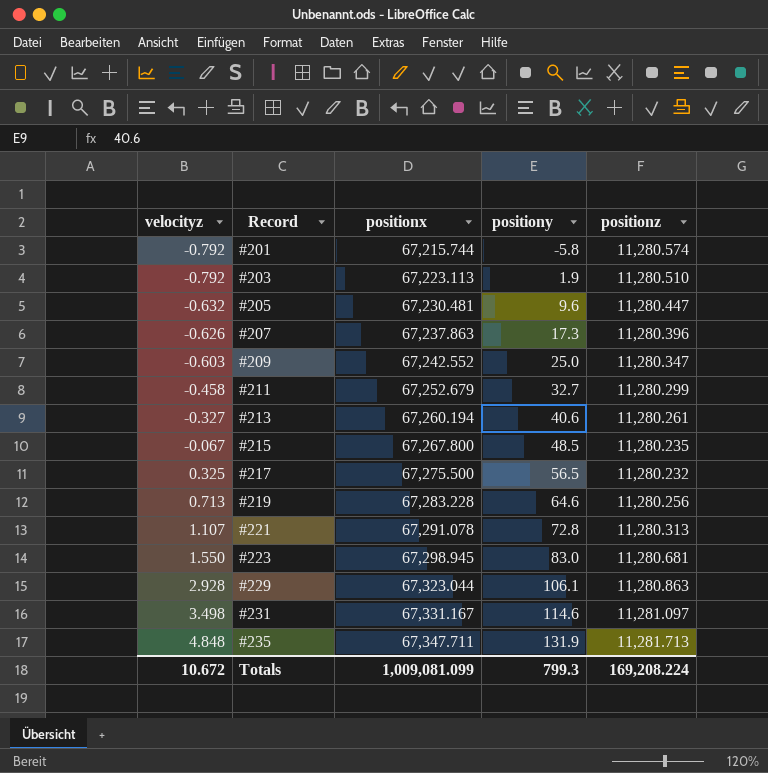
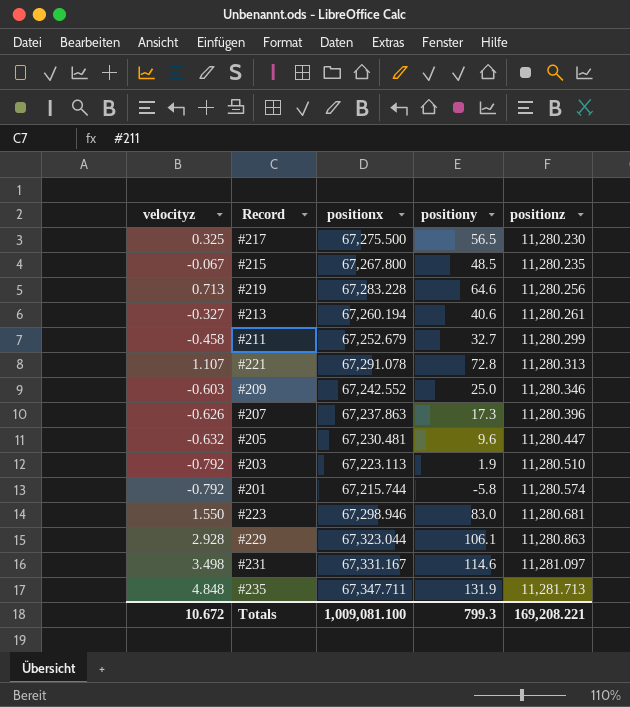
row order: velocityz ascending -> positionz ascending
#217 | positionz: 11,280.232 -> 11,280.230
#209 | positionz: 11,280.347 -> 11,280.346
#223 | positionx: 67,298.945 -> 67,298.946
Totals | positionx: 1,009,081.099 -> 1,009,081.100
Totals | positionz: 169,208.224 -> 169,208.221

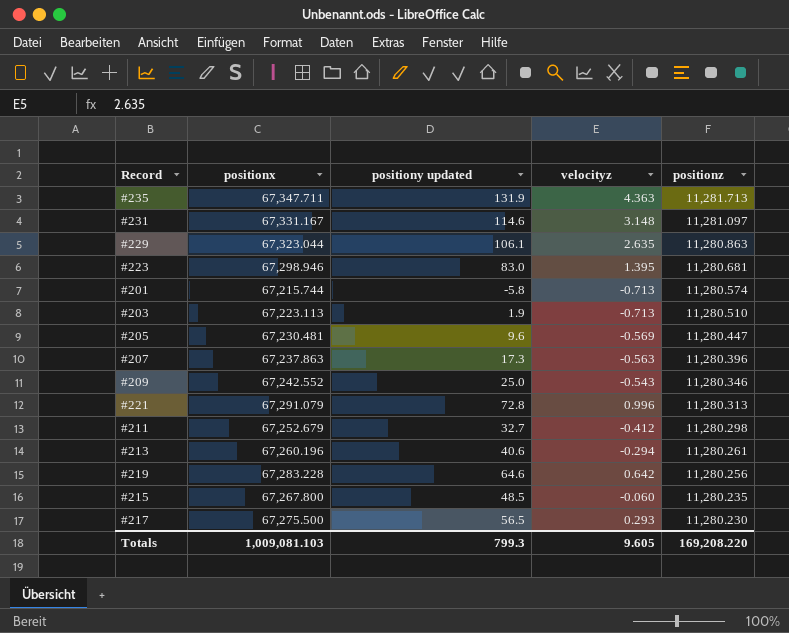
row order: positionz ascending -> positionz descending
column name: positiony -> positiony updated
column velocityz | position: 1 -> 4
#235 | velocityz: 4.848 -> 4.363
#231 | velocityz: 3.498 -> 3.148
#229 | velocityz: 2.928 -> 2.635
#223 | velocityz: 1.550 -> 1.395
#201 | velocityz: -0.792 -> -0.713
#203 | velocityz: -0.792 -> -0.713
#205 | velocityz: -0.632 -> -0.569
#207 | velocityz: -0.626 -> -0.563
#209 | velocityz: -0.603 -> -0.543
#221 | positionx: 67,291.078 -> 67,291.079
#221 | velocityz: 1.107 -> 0.996
#211 | velocityz: -0.458 -> -0.412
#211 | positionz: 11,280.299 -> 11,280.298
#213 | positionx: 67,260.194 -> 67,260.196
#213 | velocityz: -0.327 -> -0.294
#219 | velocityz: 0.713 -> 0.642
#215 | velocityz: -0.067 -> -0.060
#217 | velocityz: 0.325 -> 0.293
Totals | positionx: 1,009,081.100 -> 1,009,081.103
Totals | velocityz: 10.672 -> 9.605
Totals | positionz: 169,208.221 -> 169,208.220

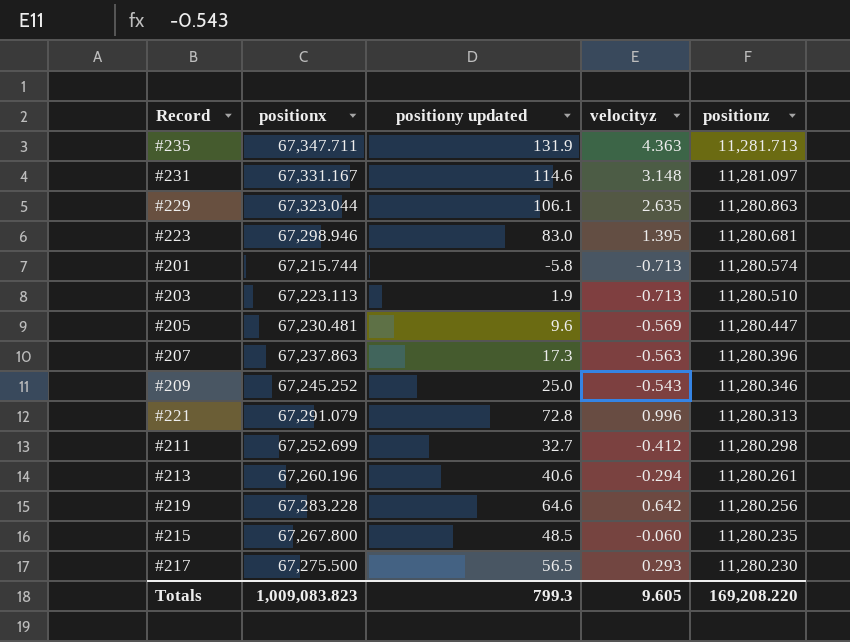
#209 | positionx: 67,242.552 -> 67,245.252
#211 | positionx: 67,252.679 -> 67,252.699
Totals | positionx: 1,009,081.103 -> 1,009,083.823

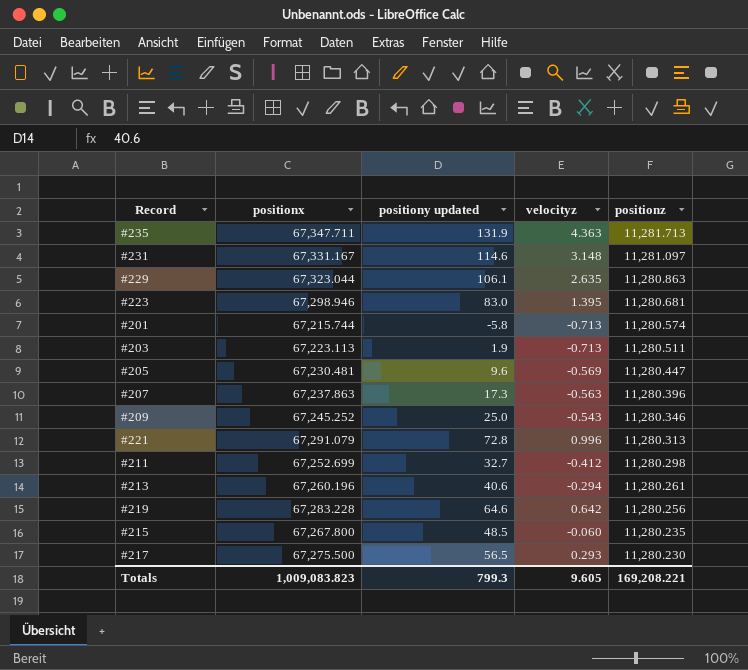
#203 | positionz: 11,280.510 -> 11,280.511
Totals | positionz: 169,208.220 -> 169,208.221

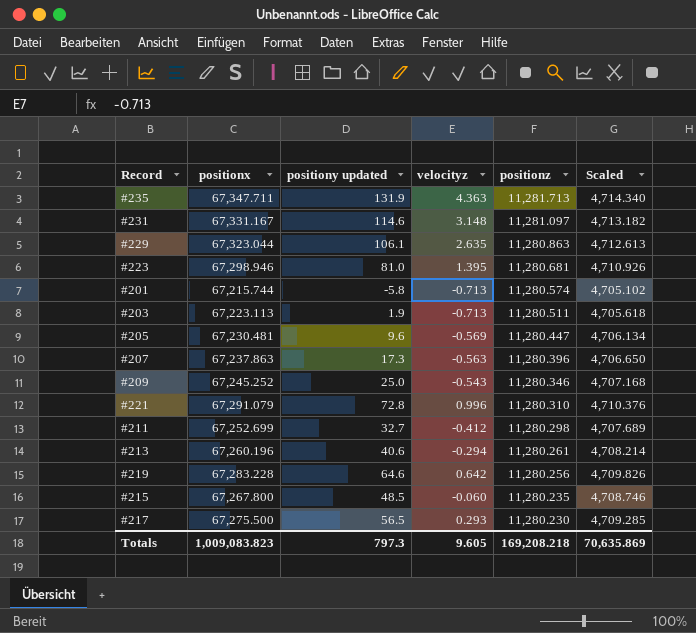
column Scaled | formula: none -> [positionx] * 0.07
#223 | positiony updated: 83.0 -> 81.0
#221 | positionz: 11,280.313 -> 11,280.310
Totals | positiony updated: 799.3 -> 797.3
Totals | positionz: 169,208.221 -> 169,208.218

